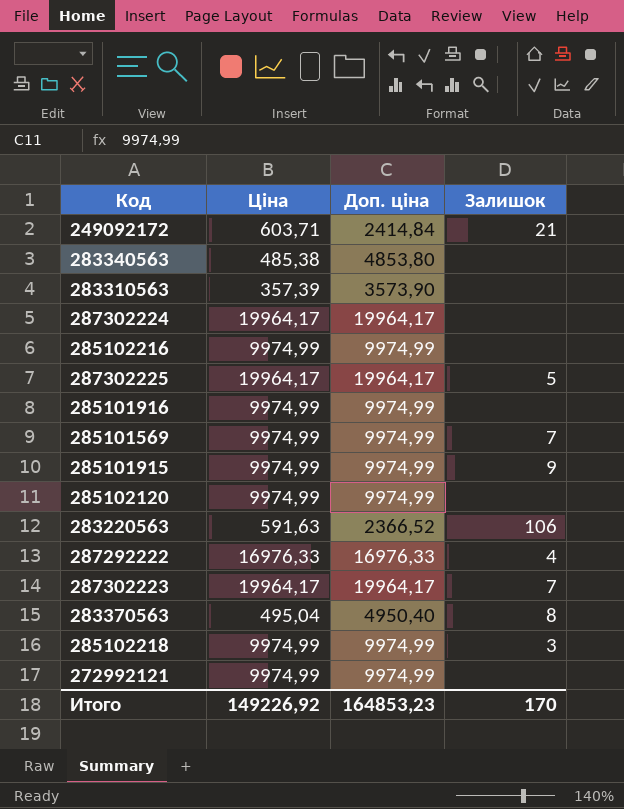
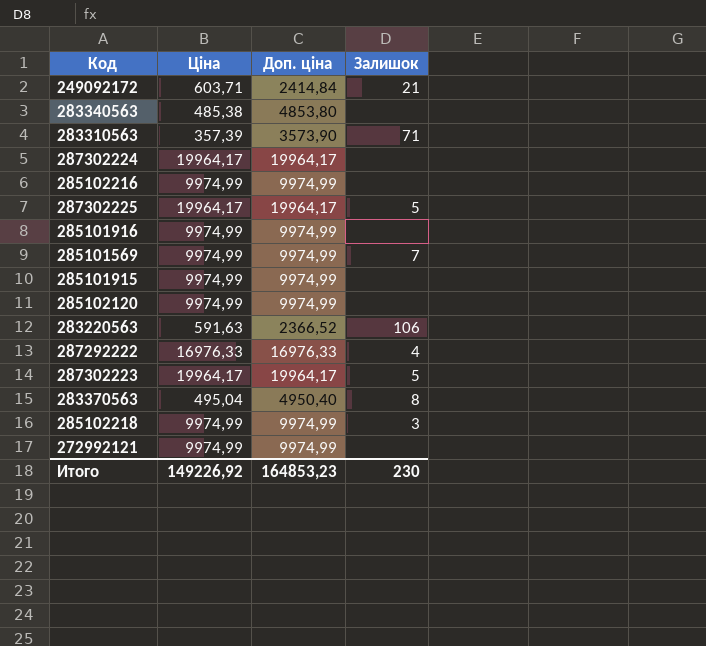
283310563 | Залишок: none -> 71
285101915 | Залишок: 9 -> none
287302223 | Залишок: 7 -> 5
Итого | Залишок: 170 -> 230

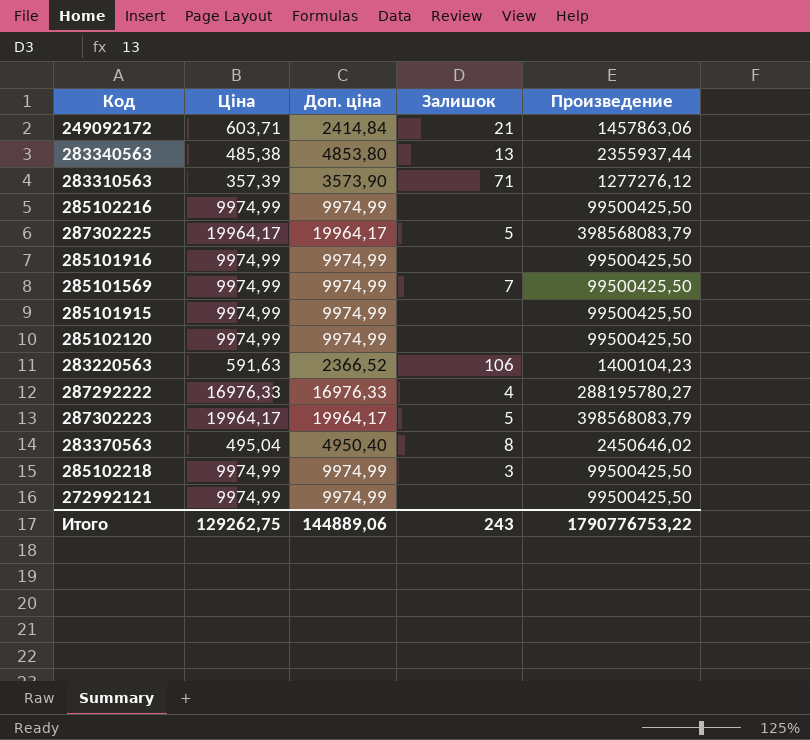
column Произведение | formula: none -> [Ціна] * [Доп. ціна]
row 287302224: 19964,17 | 19964,17 | none -> none
283340563 | Залишок: none -> 13
Итого | Ціна: 149226,92 -> 129262,75
Итого | Доп. ціна: 164853,23 -> 144889,06
Итого | Залишок: 230 -> 243

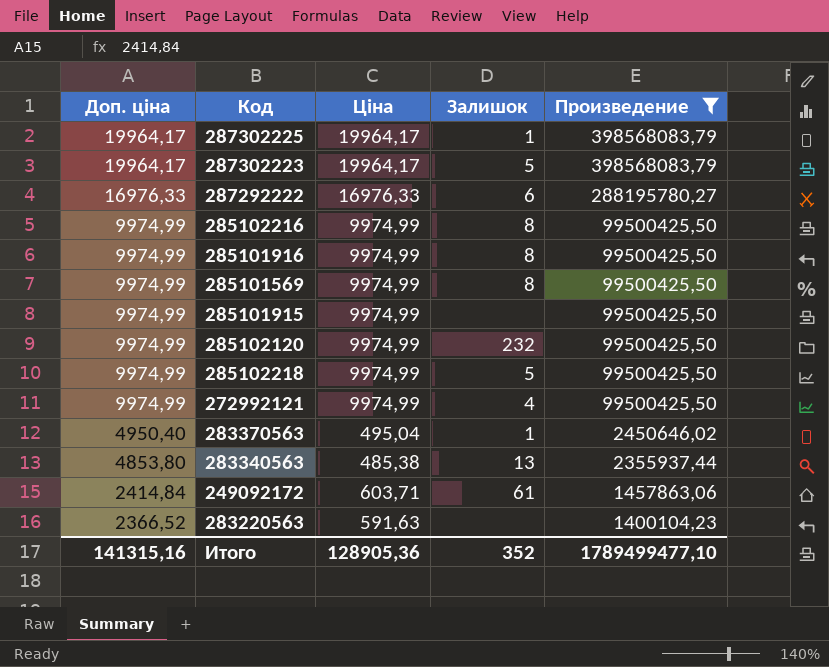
filter: none -> Произведение != 1277276,12
row order: none -> Доп. ціна descending
column Доп. ціна | position: 3 -> 1
287302225 | Залишок: 5 -> 1
287292222 | Залишок: 4 -> 6
285102216 | Залишок: none -> 8
285101916 | Залишок: none -> 8
285101569 | Залишок: 7 -> 8
285102120 | Залишок: none -> 232
285102218 | Залишок: 3 -> 5
272992121 | Залишок: none -> 4
283370563 | Залишок: 8 -> 1
249092172 | Залишок: 21 -> 61
283220563 | Залишок: 106 -> none
Итого | Доп. ціна: 144889,06 -> 141315,16
Итого | Ціна: 129262,75 -> 128905,36
Итого | Залишок: 243 -> 352
Итого | Произведение: 1790776753,22 -> 1789499477,10

